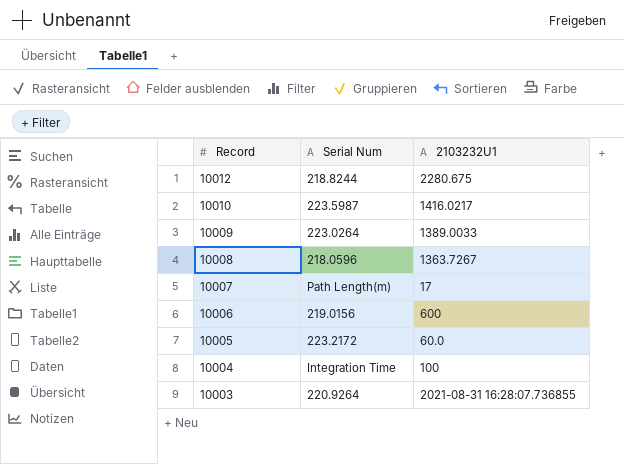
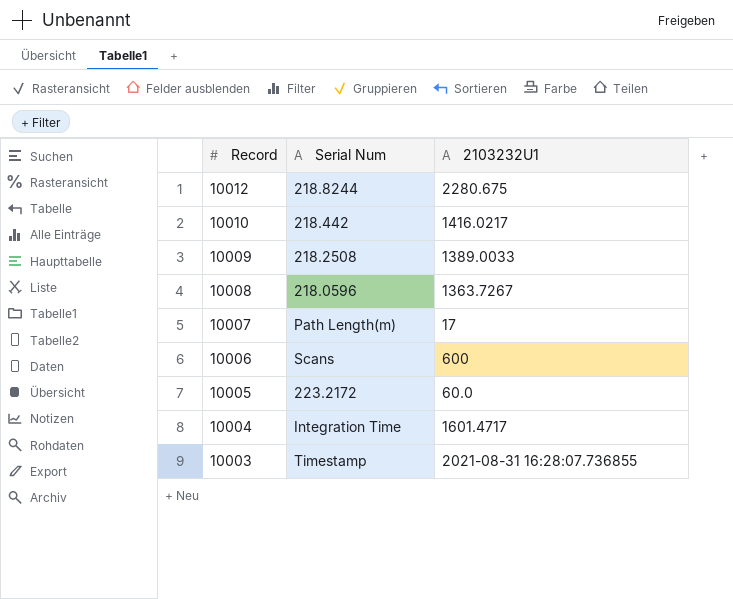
10010 | Serial Num: 223.5987 -> 218.442
10009 | Serial Num: 223.0264 -> 218.2508
10006 | Serial Num: 219.0156 -> Scans
10004 | 2103232U1: 100 -> 1601.4717
10003 | Serial Num: 220.9264 -> Timestamp

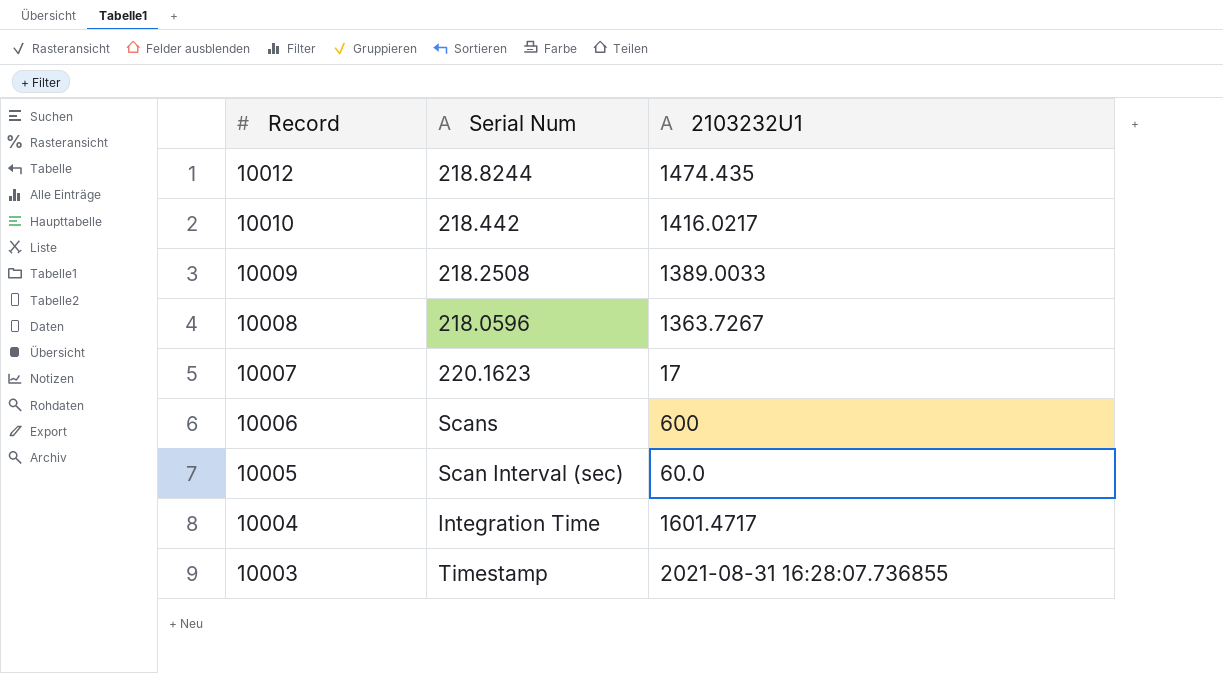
10012 | 2103232U1: 2280.675 -> 1474.435
10007 | Serial Num: Path Length(m) -> 220.1623
10005 | Serial Num: 223.2172 -> Scan Interval (sec)

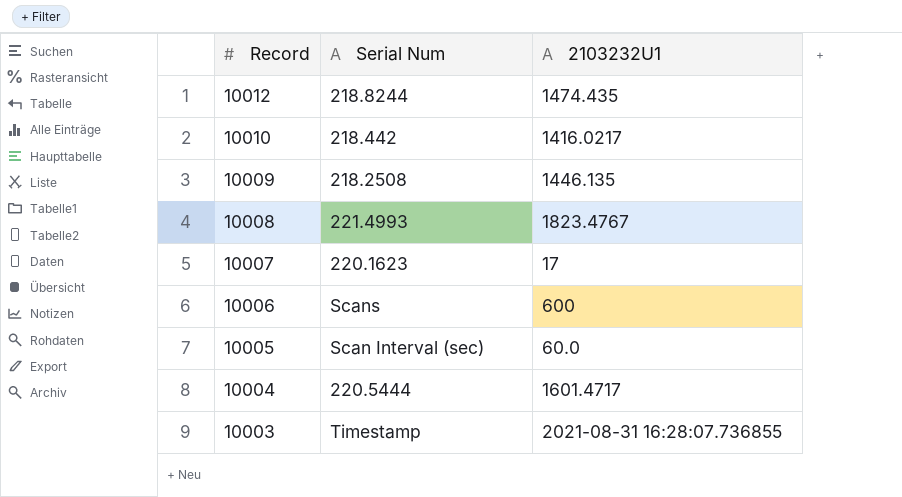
10009 | 2103232U1: 1389.0033 -> 1446.135
10008 | Serial Num: 218.0596 -> 221.4993
10008 | 2103232U1: 1363.7267 -> 1823.4767
10004 | Serial Num: Integration Time -> 220.5444

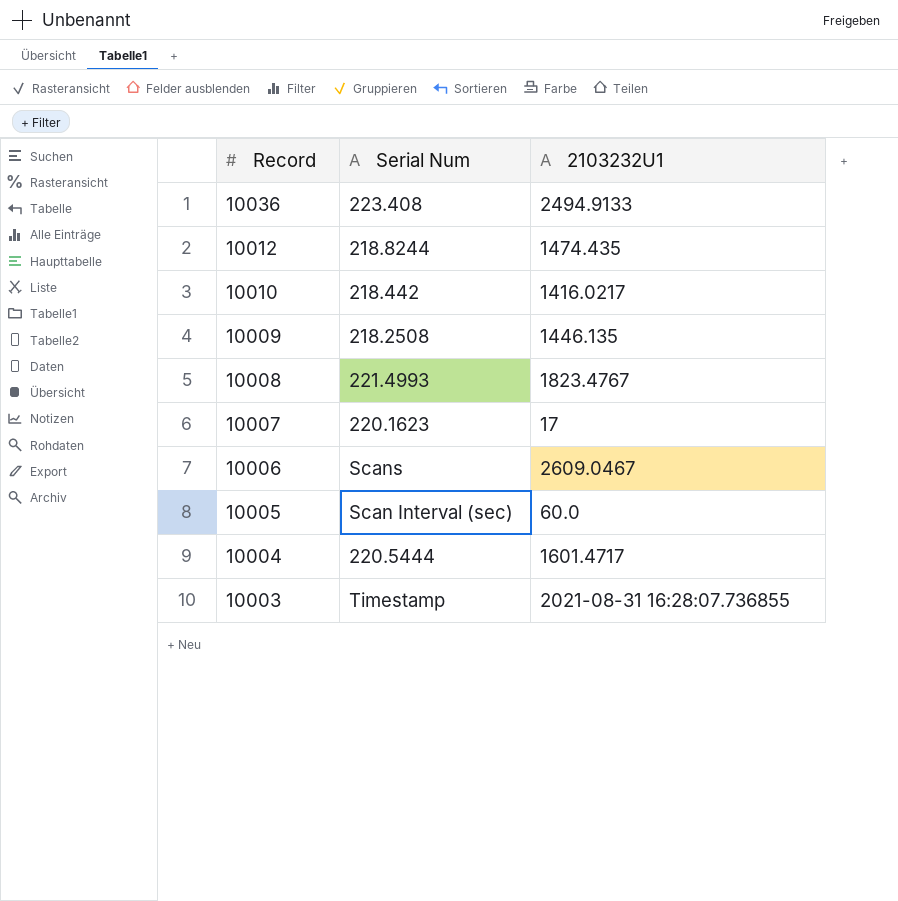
row 10036: none -> 223.408 | 2494.9133
10006 | 2103232U1: 600 -> 2609.0467

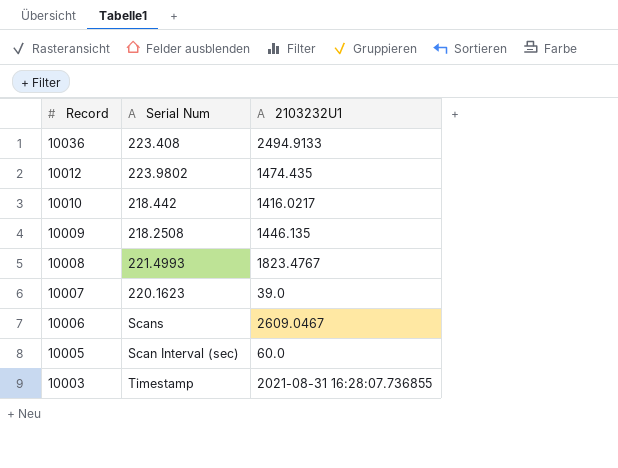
row 10004: 220.5444 | 1601.4717 -> none
10012 | Serial Num: 218.8244 -> 223.9802
10007 | 2103232U1: 17 -> 39.0

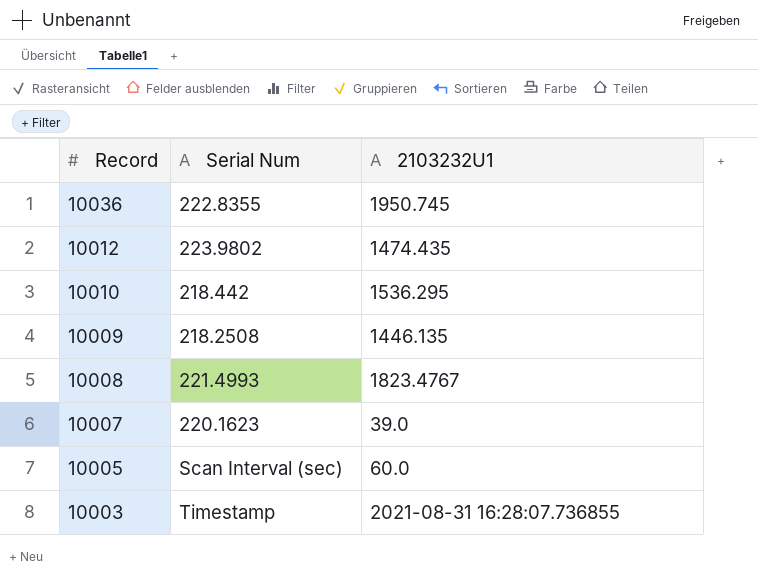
row 10006: Scans | 2609.0467 -> none
10036 | Serial Num: 223.408 -> 222.8355
10036 | 2103232U1: 2494.9133 -> 1950.745
10010 | 2103232U1: 1416.0217 -> 1536.295

